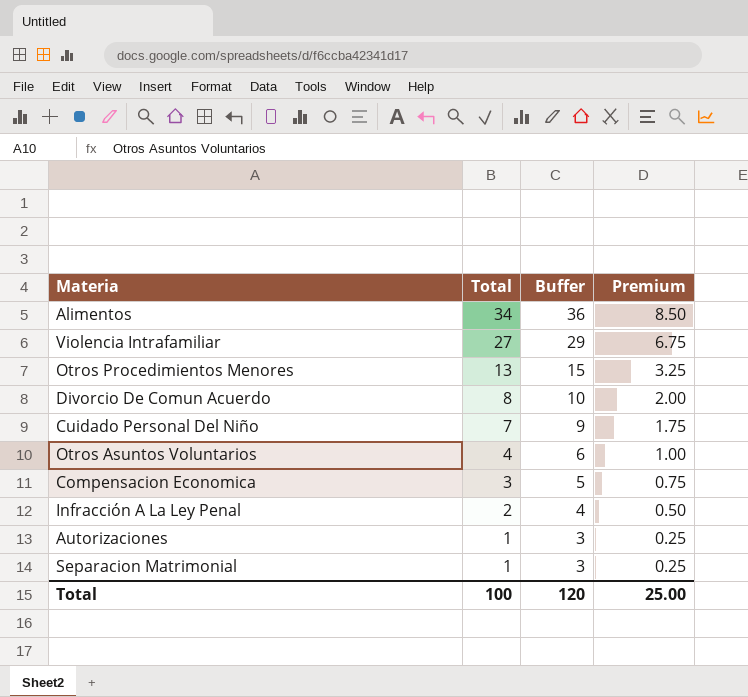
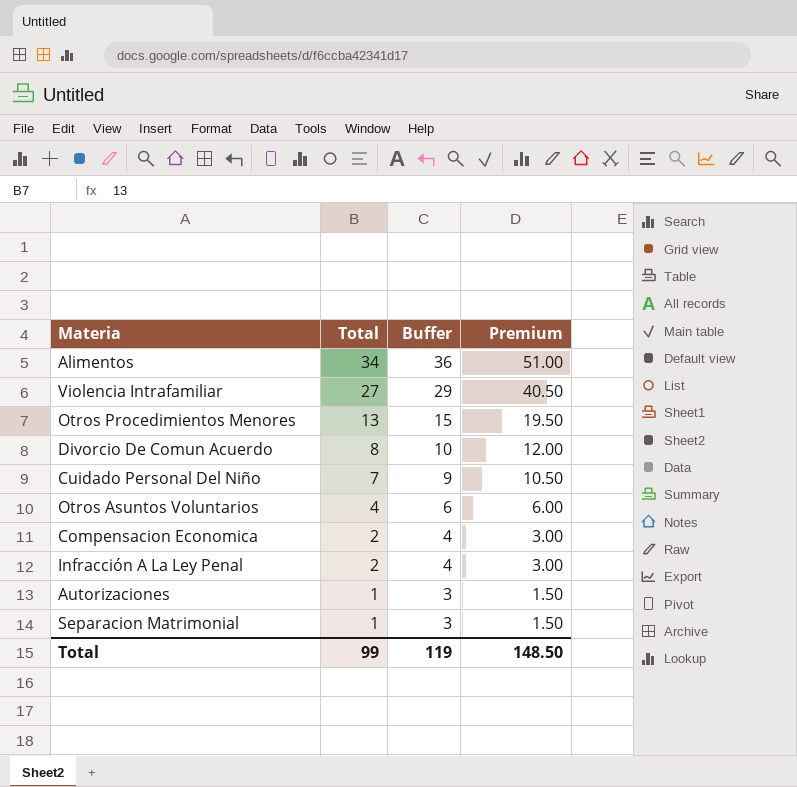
column Premium | formula: [Total] * 0.25 -> [Total] * 1.5
Compensacion Economica | Total: 3 -> 2
Compensacion Economica | Buffer: 5 -> 4
Total | Total: 100 -> 99
Total | Buffer: 120 -> 119
Total | Premium: 25.00 -> 148.50

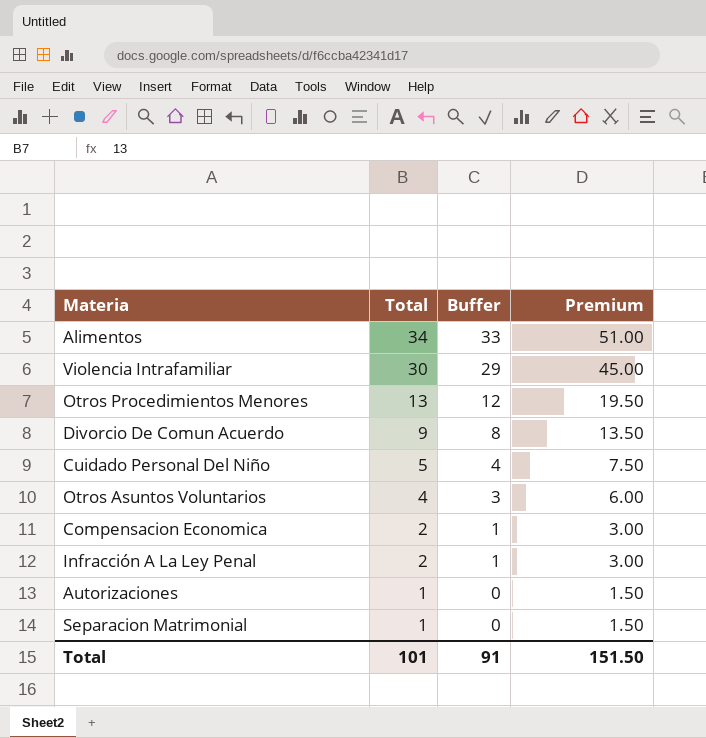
column Buffer | formula: [Total] + 2 -> [Total] - 1
Violencia Intrafamiliar | Total: 27 -> 30
Violencia Intrafamiliar | Premium: 40.50 -> 45.00
Divorcio De Comun Acuerdo | Total: 8 -> 9
Divorcio De Comun Acuerdo | Premium: 12.00 -> 13.50
Cuidado Personal Del Niño | Total: 7 -> 5
Cuidado Personal Del Niño | Premium: 10.50 -> 7.50
Total | Total: 99 -> 101
Total | Buffer: 119 -> 91
Total | Premium: 148.50 -> 151.50

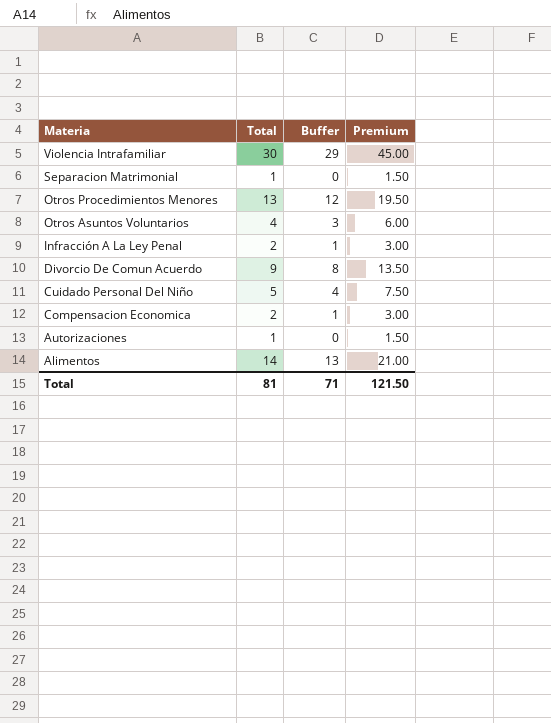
row order: Total descending -> Materia descending
Alimentos | Total: 34 -> 14
Alimentos | Buffer: 33 -> 13
Alimentos | Premium: 51.00 -> 21.00
Total | Total: 101 -> 81
Total | Buffer: 91 -> 71
Total | Premium: 151.50 -> 121.50

